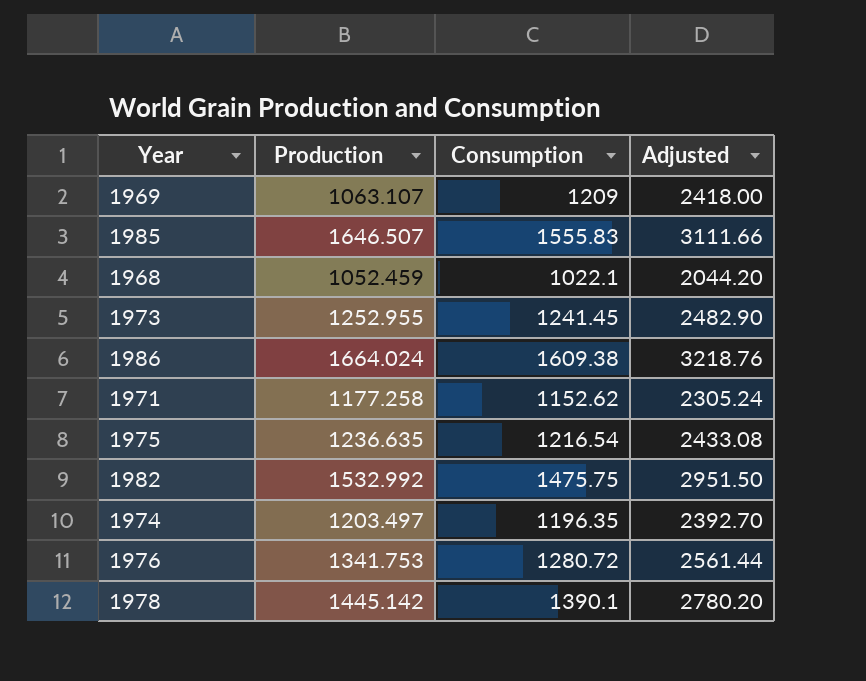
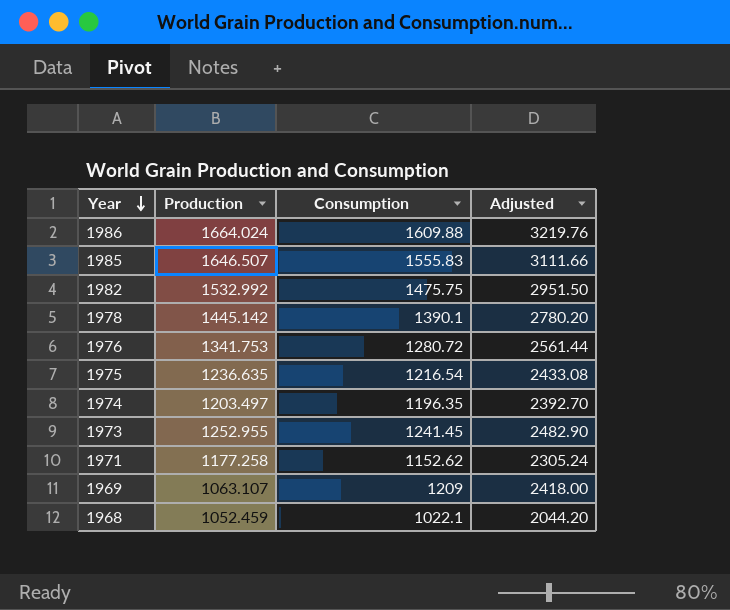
row order: none -> Year descending
1986 | Consumption: 1609.38 -> 1609.88
1986 | Adjusted: 3218.76 -> 3219.76

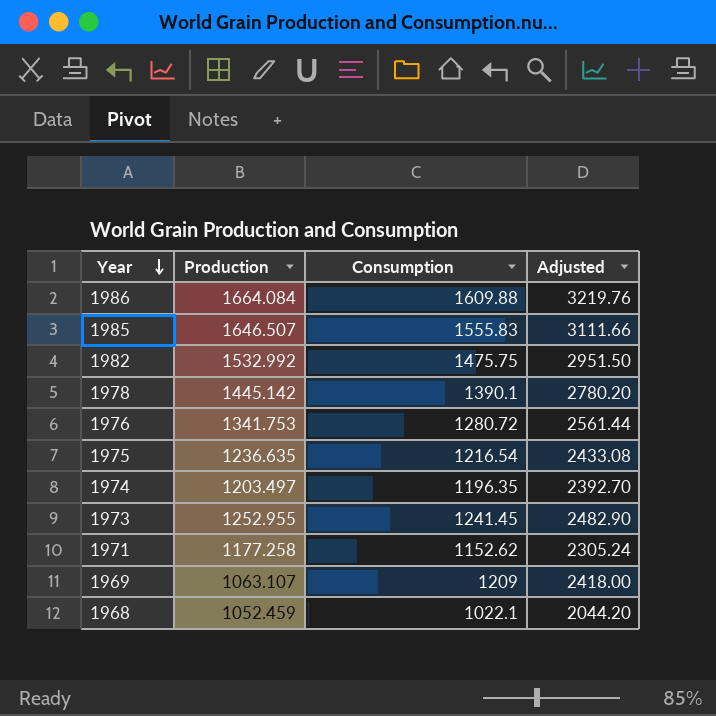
1986 | Production: 1664.024 -> 1664.084

